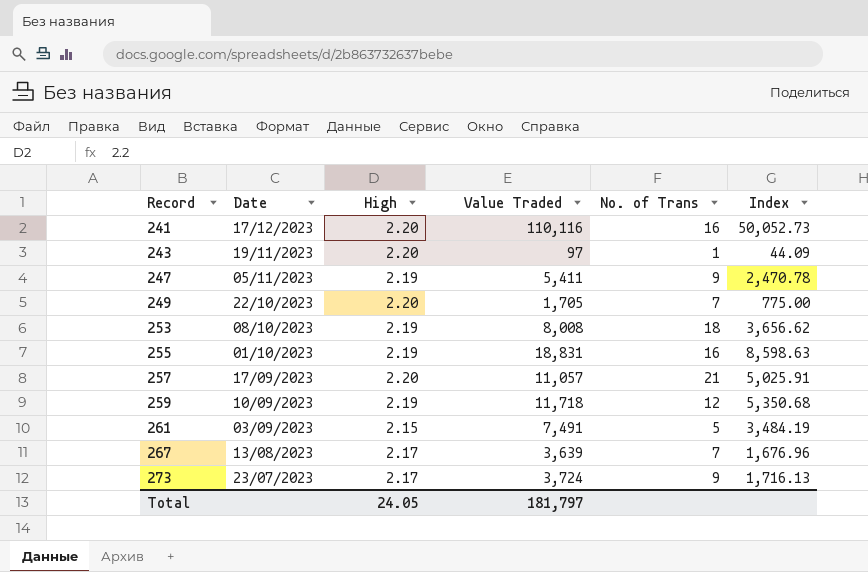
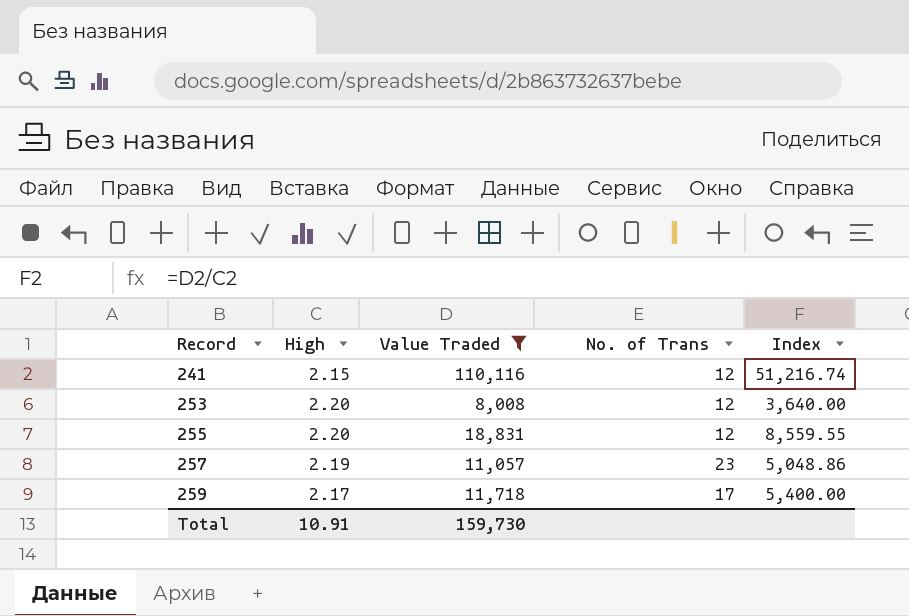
filter: none -> Value Traded >= 8,008
column Date | position: 2 -> none
241 | High: 2.20 -> 2.15
241 | No. of Trans: 16 -> 12
241 | Index: 50,052.73 -> 51,216.74
253 | High: 2.19 -> 2.20
253 | No. of Trans: 18 -> 12
253 | Index: 3,656.62 -> 3,640.00
255 | High: 2.19 -> 2.20
255 | No. of Trans: 16 -> 12
255 | Index: 8,598.63 -> 8,559.55
257 | High: 2.20 -> 2.19
257 | No. of Trans: 21 -> 23
257 | Index: 5,025.91 -> 5,048.86
259 | High: 2.19 -> 2.17
259 | No. of Trans: 12 -> 17
259 | Index: 5,350.68 -> 5,400.00
Total | High: 24.05 -> 10.91
Total | Value Traded: 181,797 -> 159,730

